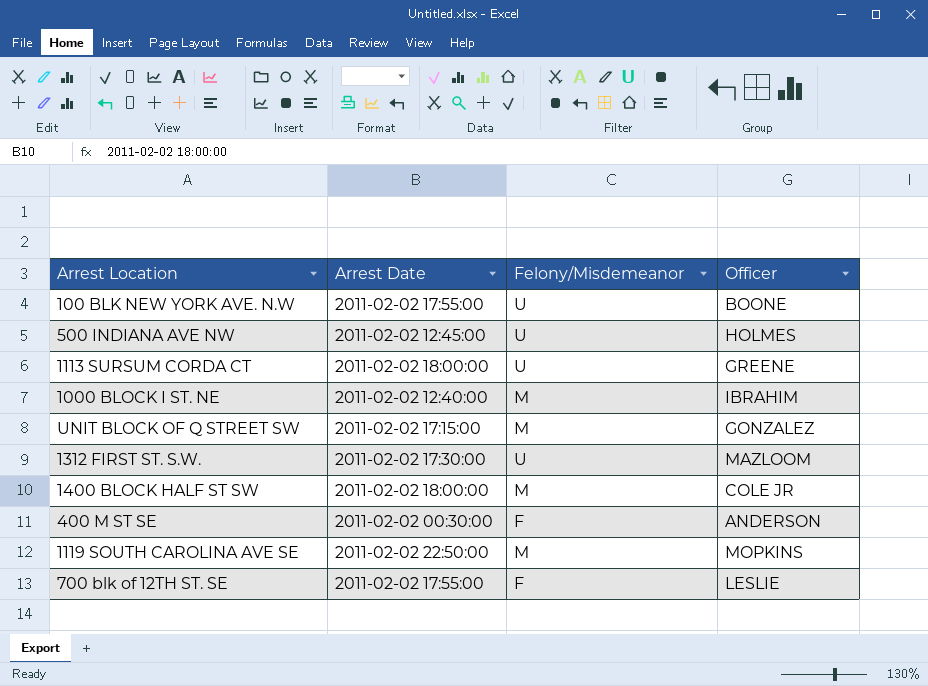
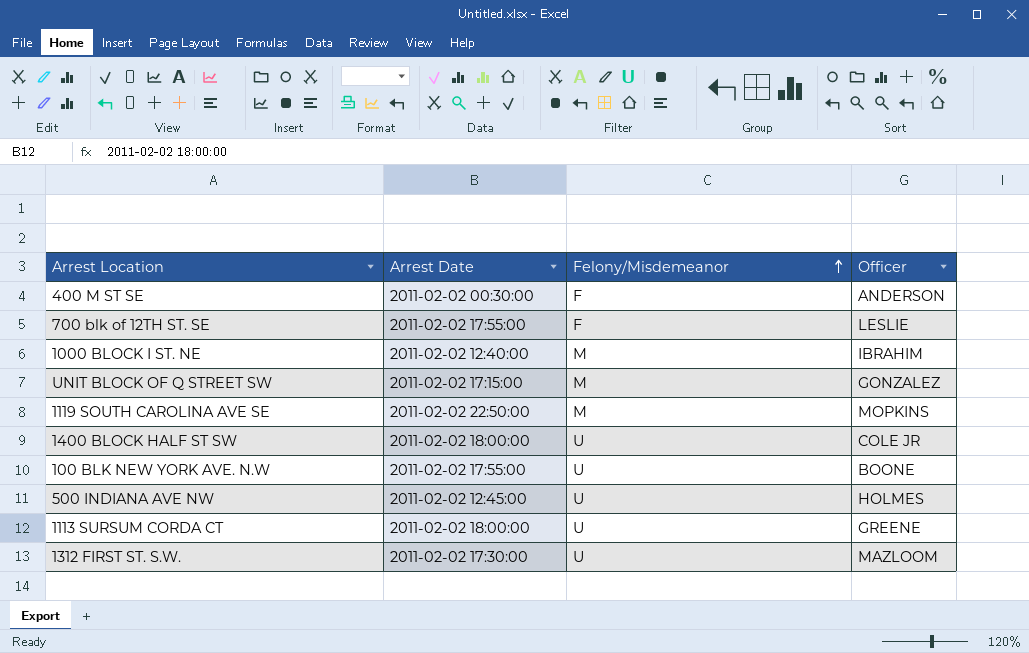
row order: none -> Felony/Misdemeanor ascending
1400 BLOCK HALF ST SW | Felony/Misdemeanor: M -> U

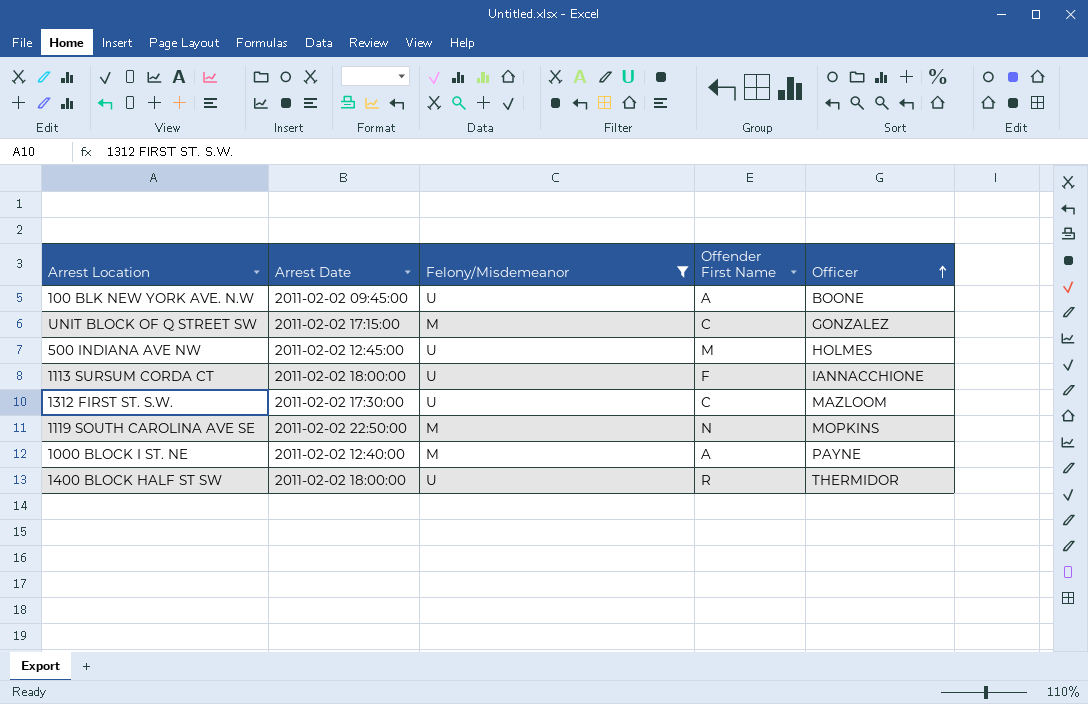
filter: none -> Felony/Misdemeanor != F
row order: Felony/Misdemeanor ascending -> Officer ascending
column Offender First Name | position: none -> 4
100 BLK NEW YORK AVE. N.W | Arrest Date: 2011-02-02 17:55:00 -> 2011-02-02 09:45:00
1113 SURSUM CORDA CT | Officer: GREENE -> IANNACCHIONE
1000 BLOCK I ST. NE | Officer: IBRAHIM -> PAYNE
1400 BLOCK HALF ST SW | Officer: COLE JR -> THERMIDOR

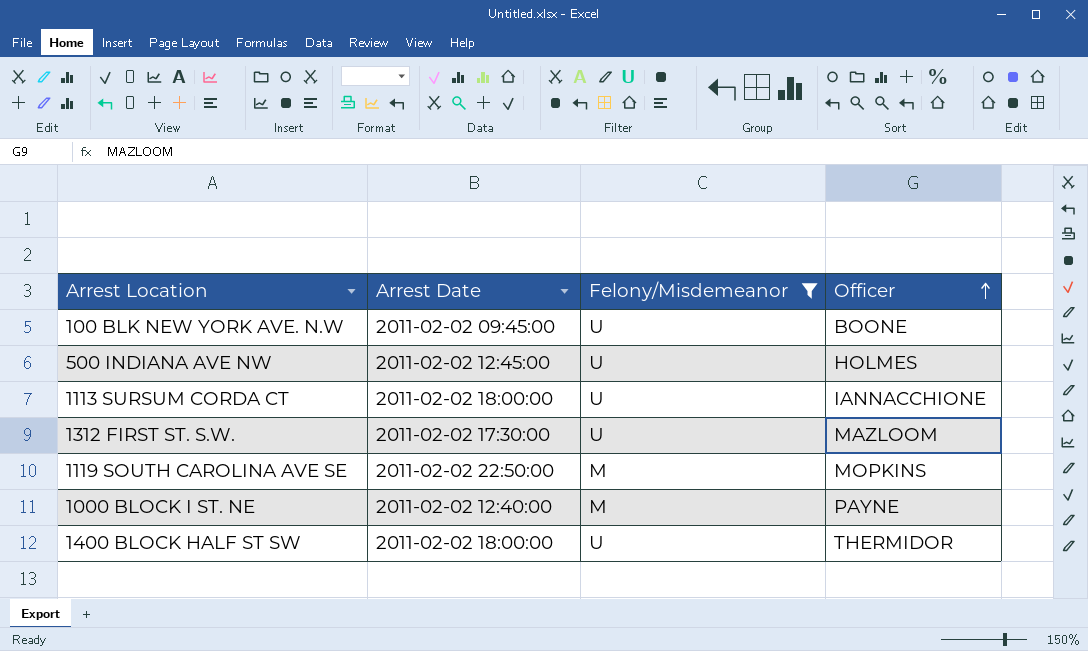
column Offender First Name | position: 4 -> none
row UNIT BLOCK OF Q STREET SW: 2011-02-02 17:15:00 | M | C | GONZALEZ -> none

